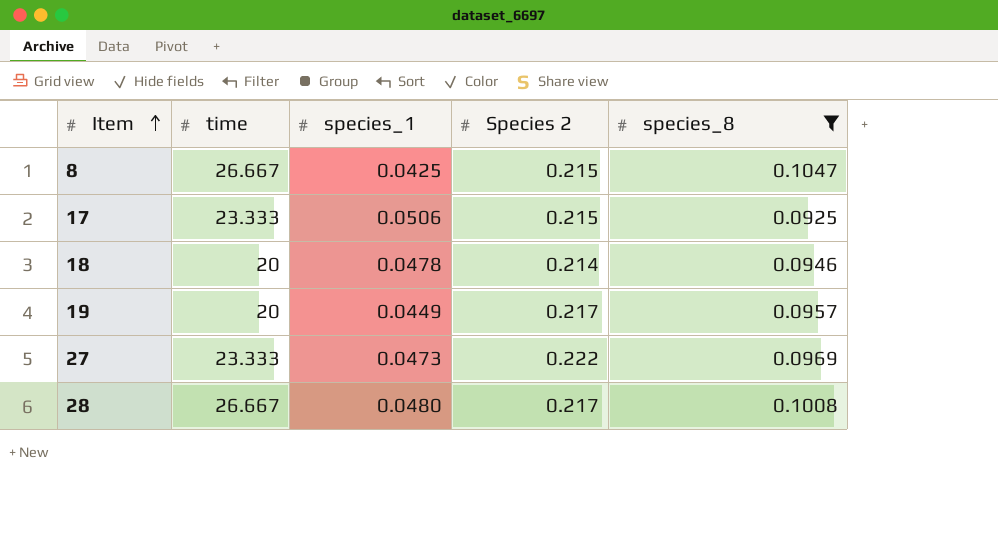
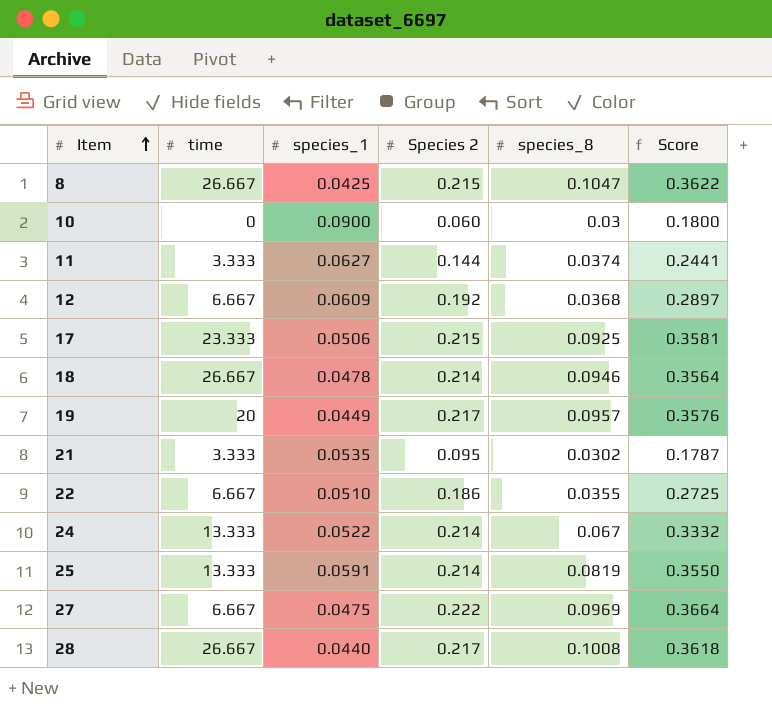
filter: species_8 >= 0.0925 -> none
column Score | formula: none -> [species_1] + [Species 2] + [species_8]
18 | time: 20 -> 26.667
27 | time: 23.333 -> 6.667
27 | species_1: 0.0473 -> 0.0475
28 | species_1: 0.0480 -> 0.0440

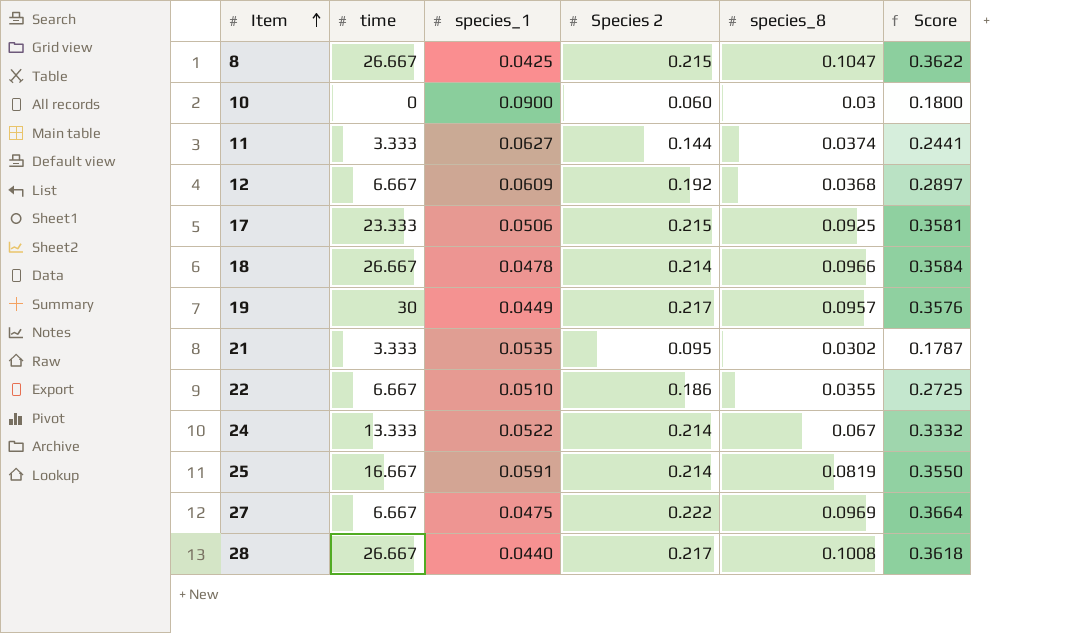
18 | species_8: 0.0946 -> 0.0966
18 | Score: 0.3564 -> 0.3584
19 | time: 20 -> 30
25 | time: 13.333 -> 16.667

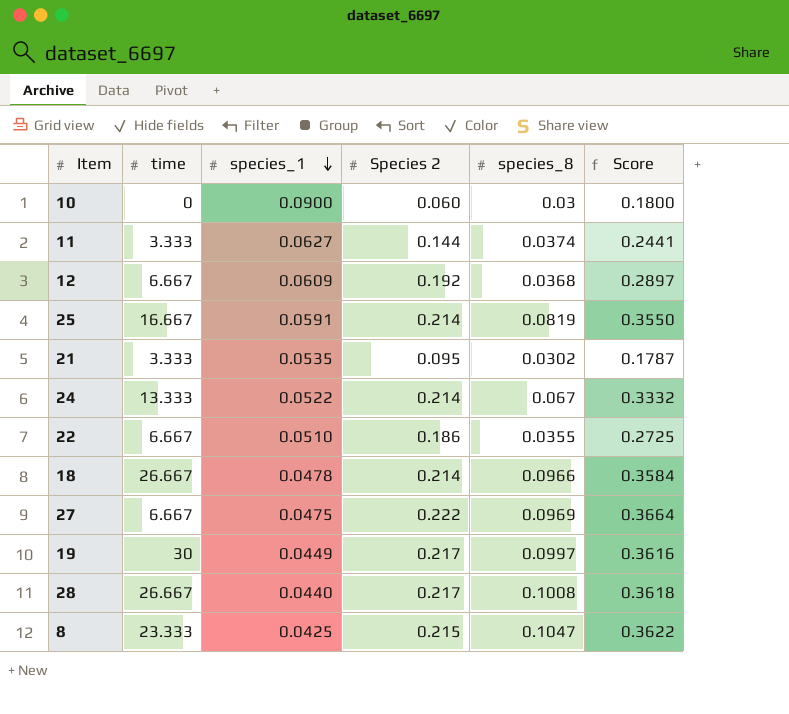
row order: Item ascending -> species_1 descending
row 17: 23.333 | 0.0506 | 0.215 | 0.0925 | 0.3581 -> none
19 | species_8: 0.0957 -> 0.0997
19 | Score: 0.3576 -> 0.3616
8 | time: 26.667 -> 23.333

